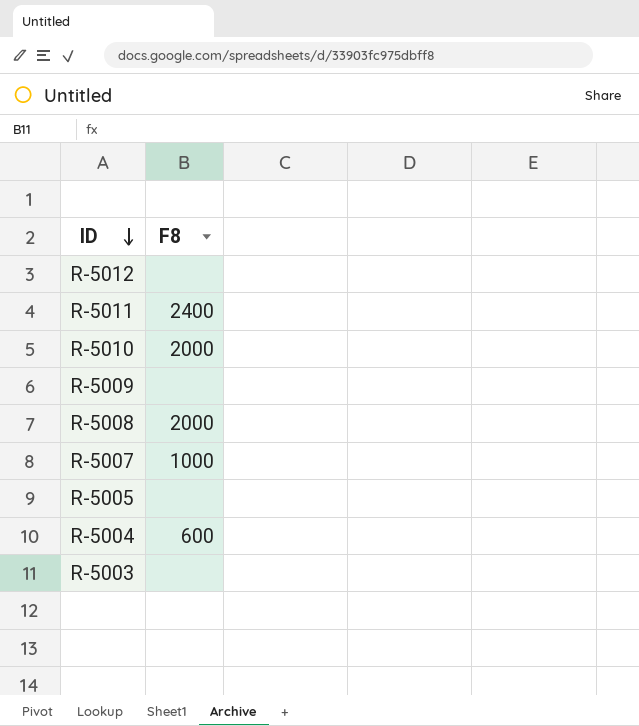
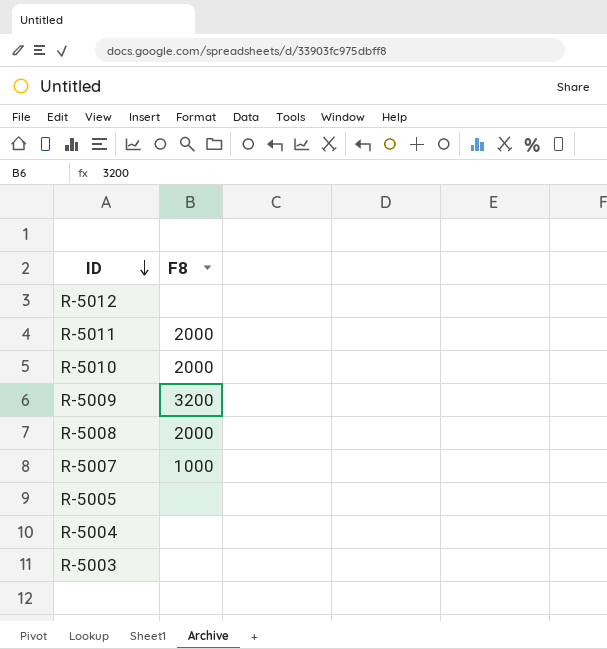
R-5011 | F8: 2400 -> 2000
R-5009 | F8: none -> 3200
R-5004 | F8: 600 -> none

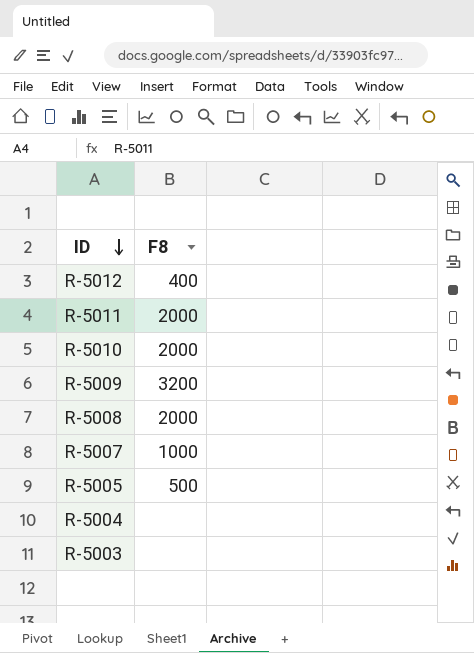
R-5012 | F8: none -> 400
R-5005 | F8: none -> 500

